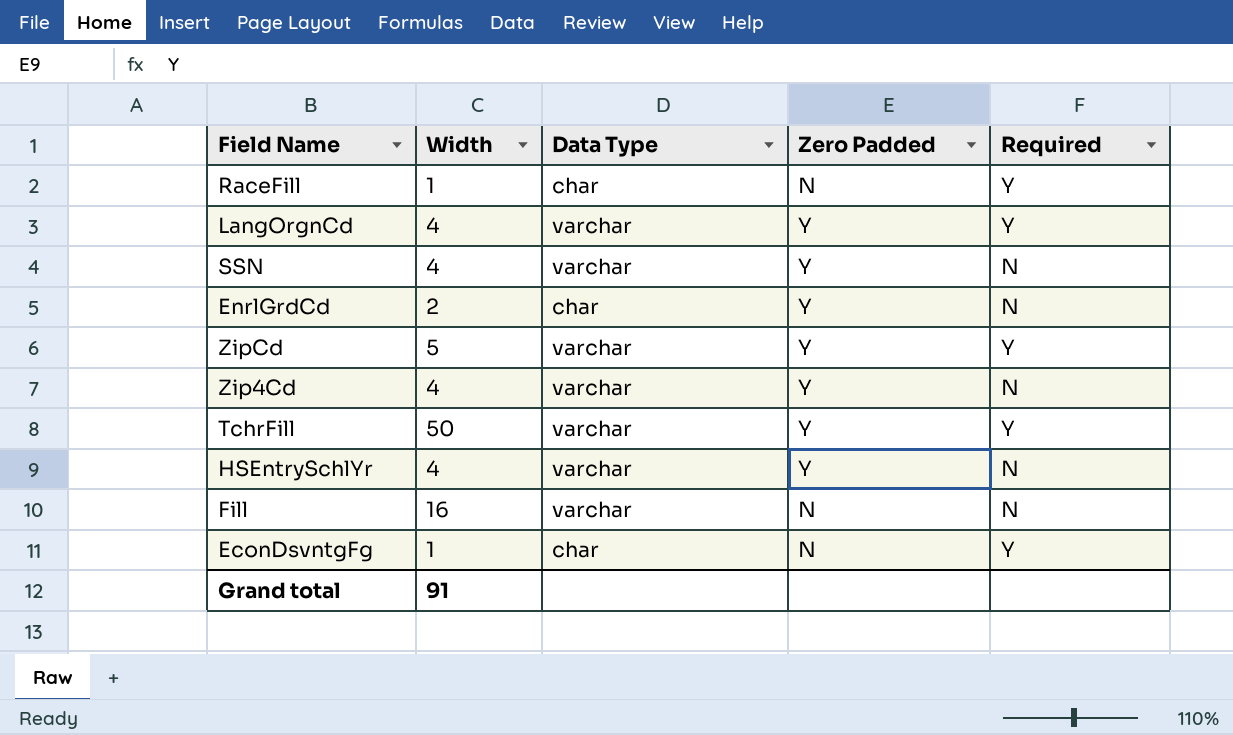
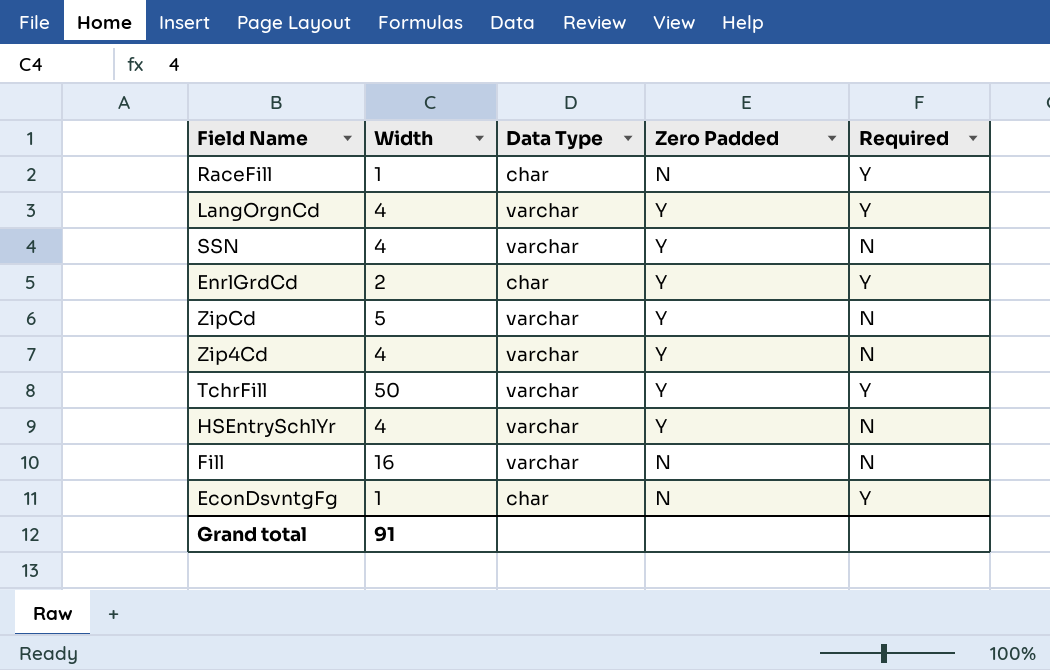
EnrlGrdCd | Required: N -> Y
ZipCd | Required: Y -> N

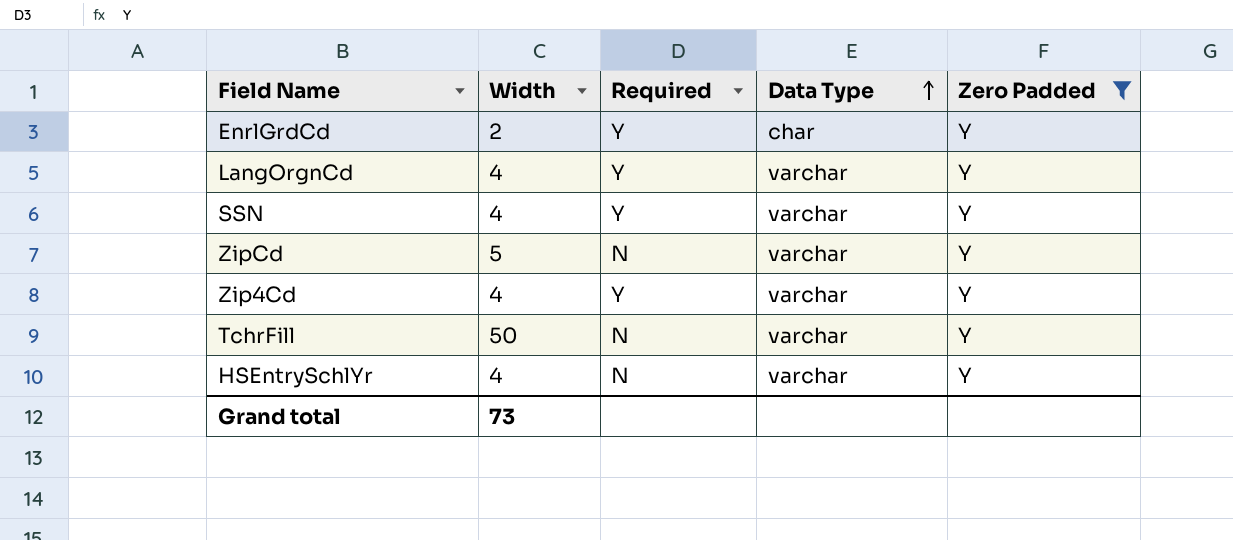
filter: none -> Zero Padded = Y
row order: none -> Data Type ascending
column Required | position: 5 -> 3
SSN | Required: N -> Y
Zip4Cd | Required: N -> Y
TchrFill | Required: Y -> N
Grand total | Width: 91 -> 73

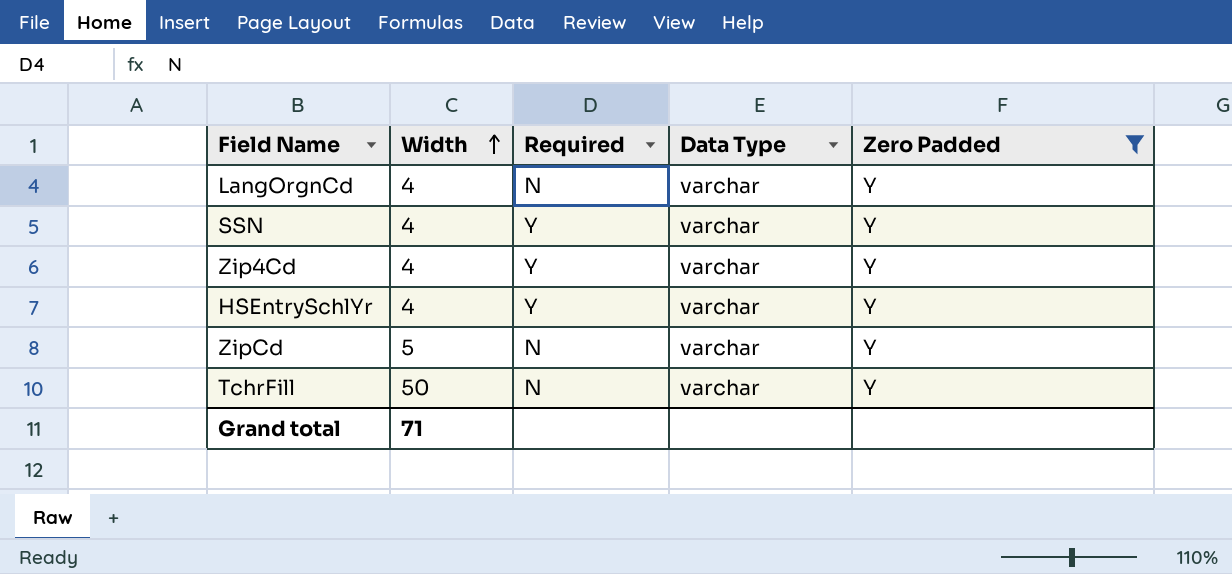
row order: Data Type ascending -> Width ascending
row EnrlGrdCd: 2 | Y | char | Y -> none
LangOrgnCd | Required: Y -> N
HSEntrySchlYr | Required: N -> Y
Grand total | Width: 73 -> 71

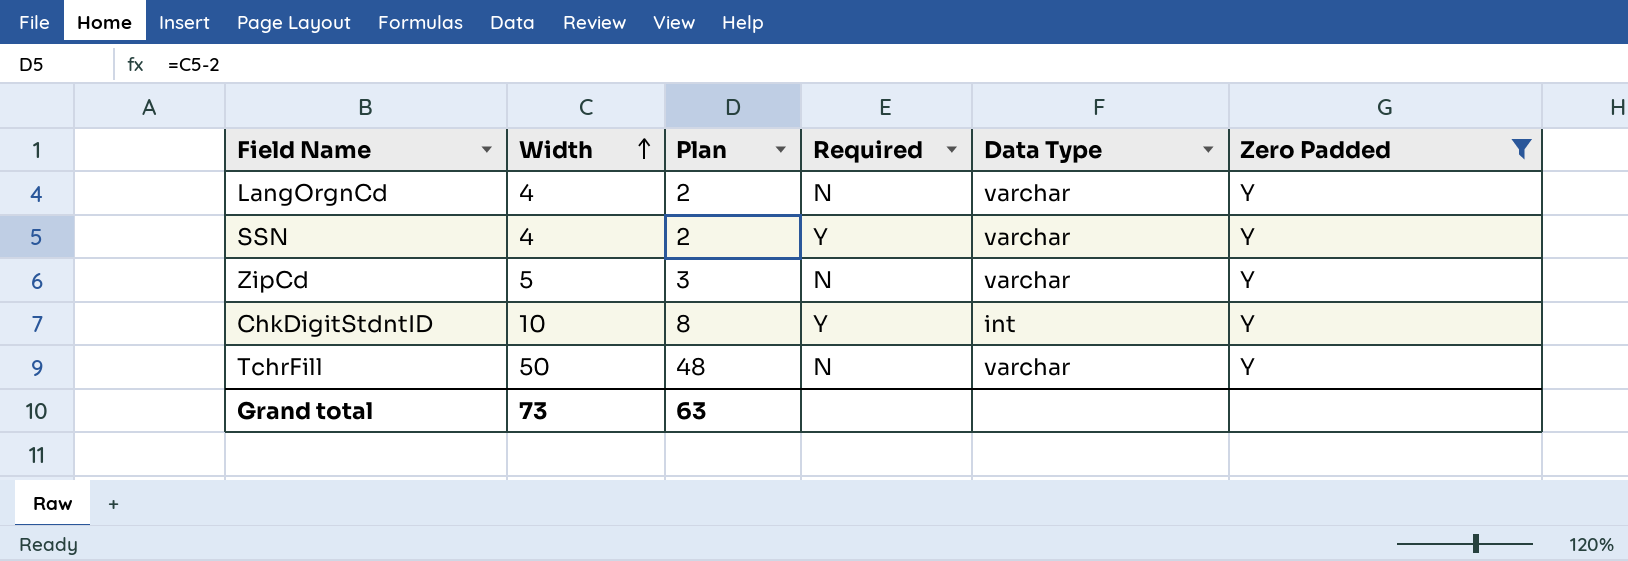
column Plan | formula: none -> [Width] - 2
row Zip4Cd: 4 | Y | varchar | Y -> none
row HSEntrySchlYr: 4 | Y | varchar | Y -> none
row ChkDigitStdntID: none -> 10 | 8 | Y | int | Y
Grand total | Width: 71 -> 73

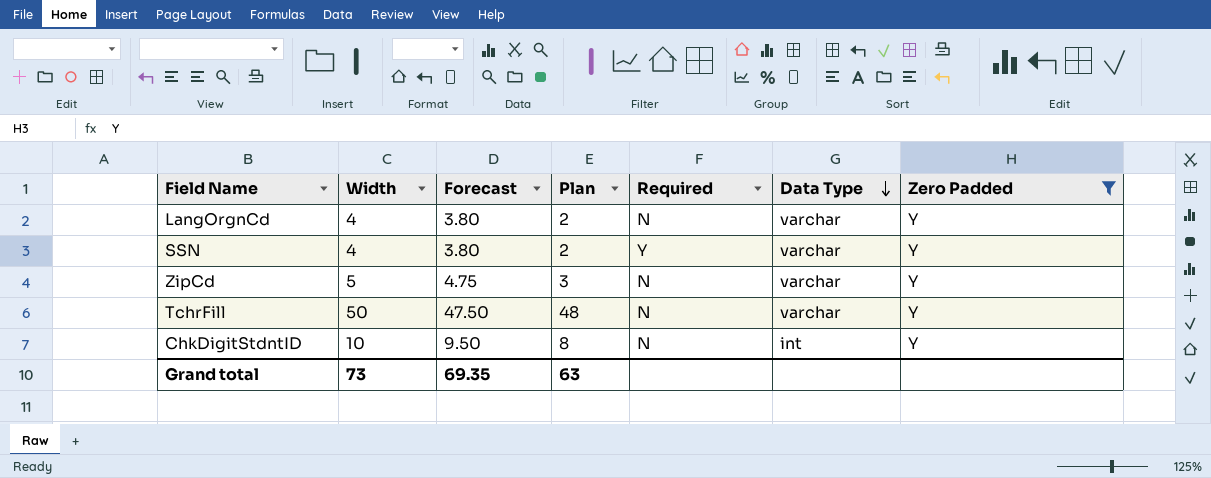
row order: Width ascending -> Data Type descending
column Forecast | formula: none -> [Width] * 0.95
ChkDigitStdntID | Required: Y -> N

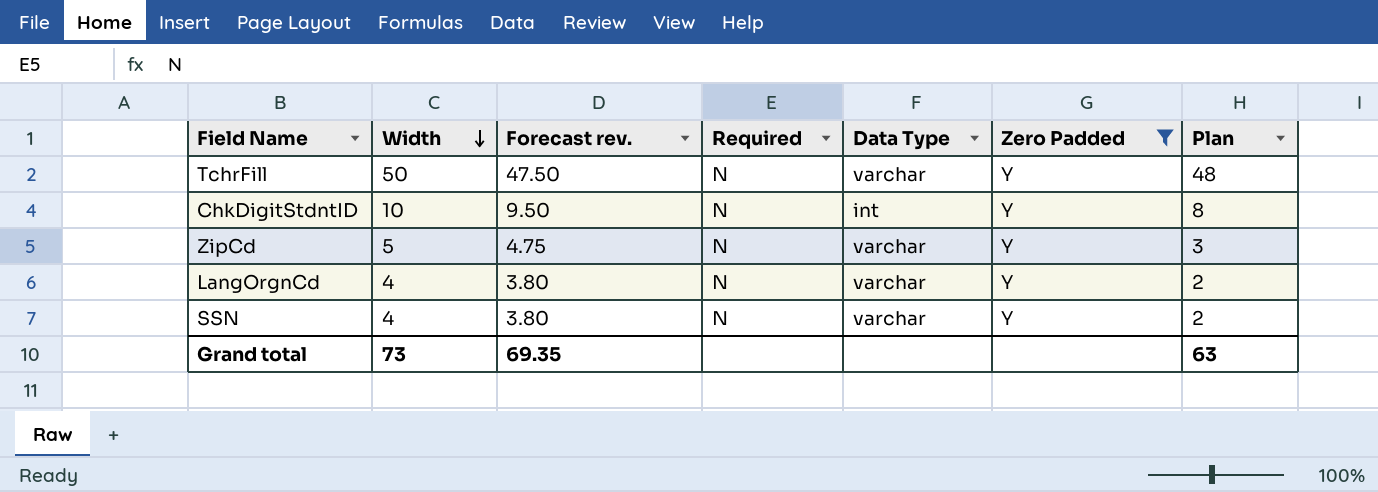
row order: Data Type descending -> Width descending
column name: Forecast -> Forecast rev.
column Plan | position: 4 -> 7
SSN | Required: Y -> N

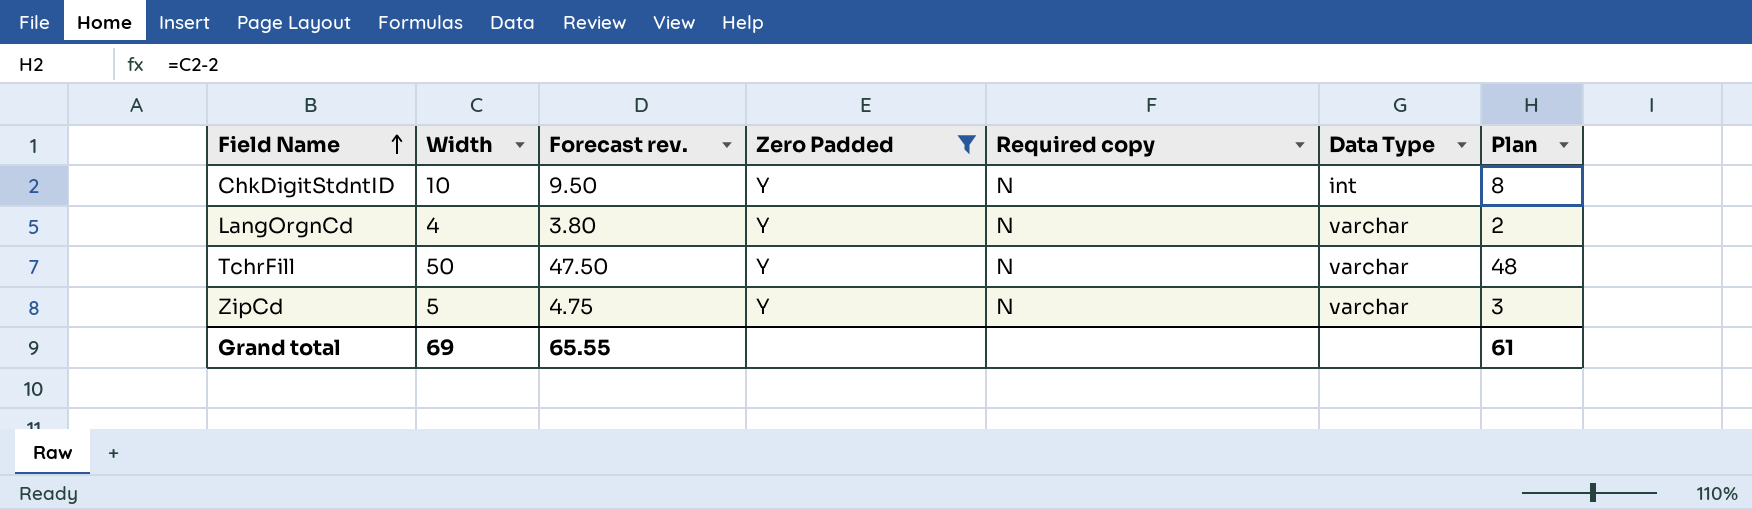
row order: Width descending -> Field Name ascending
column Zero Padded | position: 6 -> 4
column name: Required -> Required copy
row SSN: 4 | 3.80 | N | varchar | Y | 2 -> none
Grand total | Width: 73 -> 69
Grand total | Forecast rev.: 69.35 -> 65.55
Grand total | Plan: 63 -> 61

